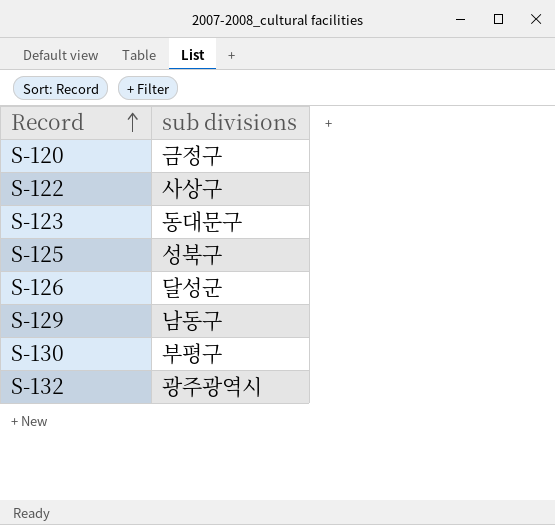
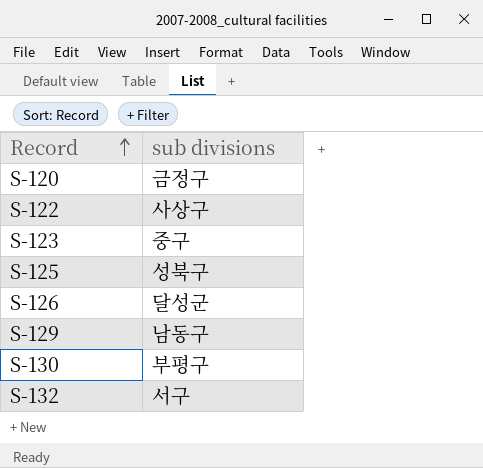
S-123 | sub divisions: 동대문구 -> 중구
S-132 | sub divisions: 광주광역시 -> 서구

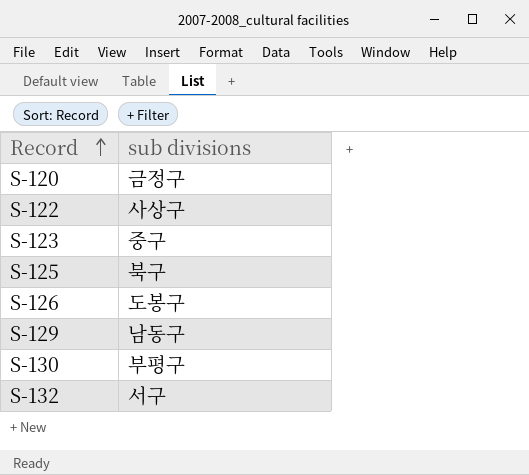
S-125 | sub divisions: 성북구 -> 북구
S-126 | sub divisions: 달성군 -> 도봉구

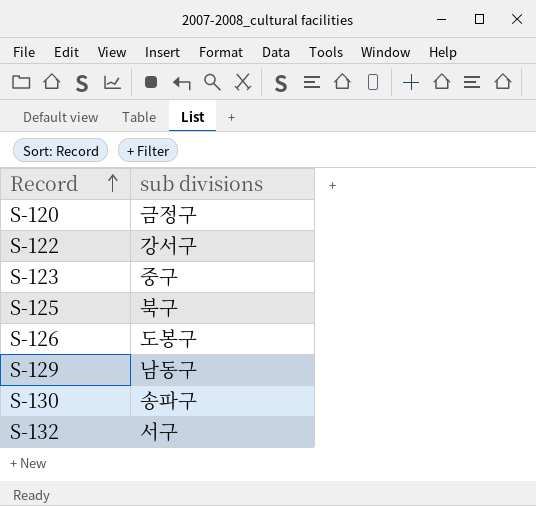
S-122 | sub divisions: 사상구 -> 강서구
S-130 | sub divisions: 부평구 -> 송파구

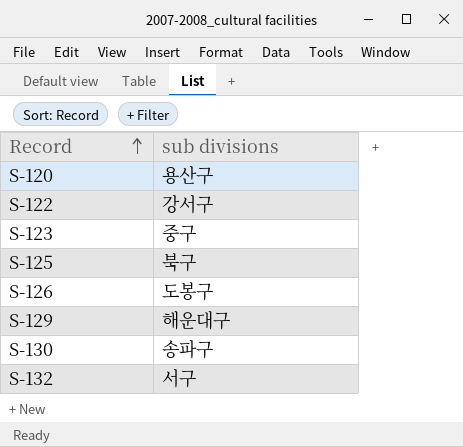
S-120 | sub divisions: 금정구 -> 용산구
S-129 | sub divisions: 남동구 -> 해운대구

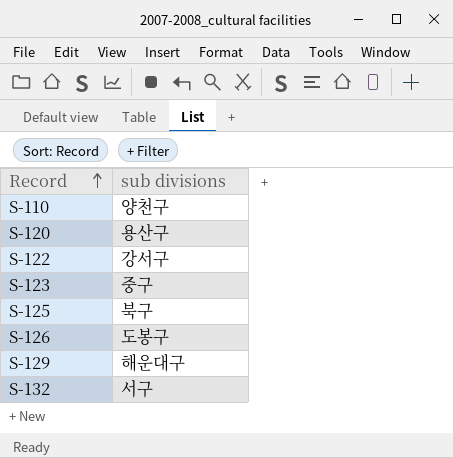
row S-130: 송파구 -> none
row S-110: none -> 양천구

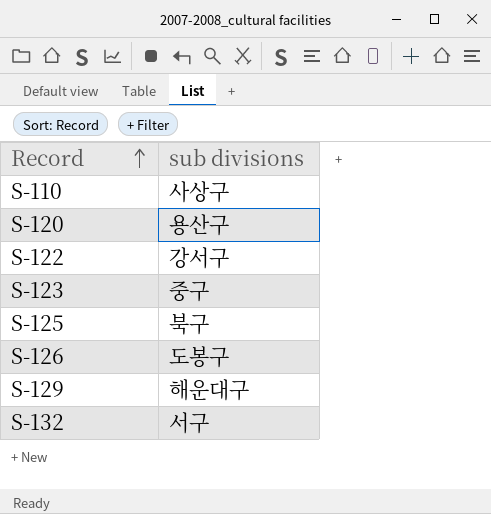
S-110 | sub divisions: 양천구 -> 사상구

